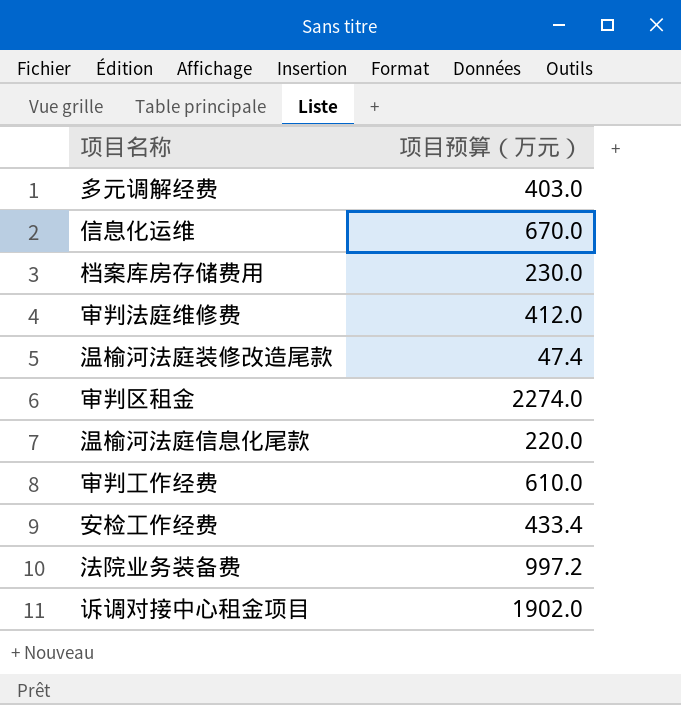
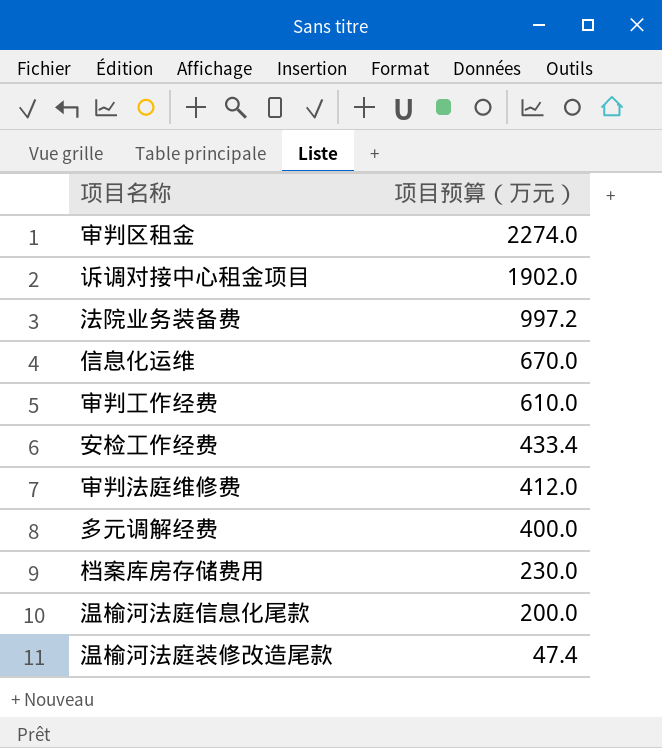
row order: none -> 项目预算（万元） descending
多元调解经费 | 项目预算（万元）: 403.0 -> 400.0
温榆河法庭信息化尾款 | 项目预算（万元）: 220.0 -> 200.0

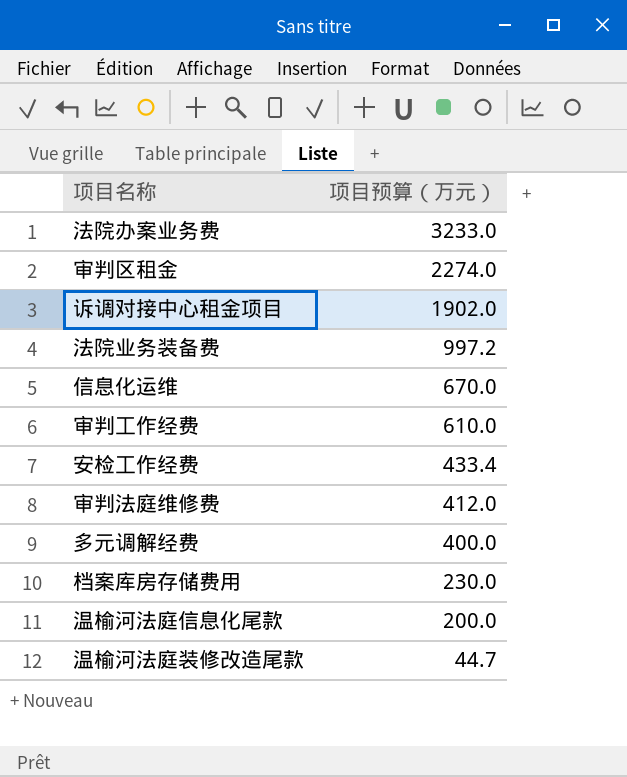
row 法院办案业务费: none -> 3233.0
温榆河法庭装修改造尾款 | 项目预算（万元）: 47.4 -> 44.7

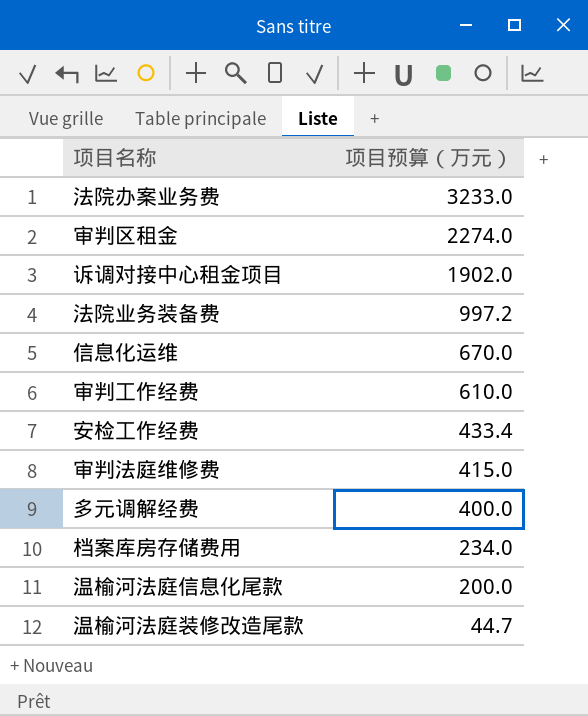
审判法庭维修费 | 项目预算（万元）: 412.0 -> 415.0
档案库房存储费用 | 项目预算（万元）: 230.0 -> 234.0

